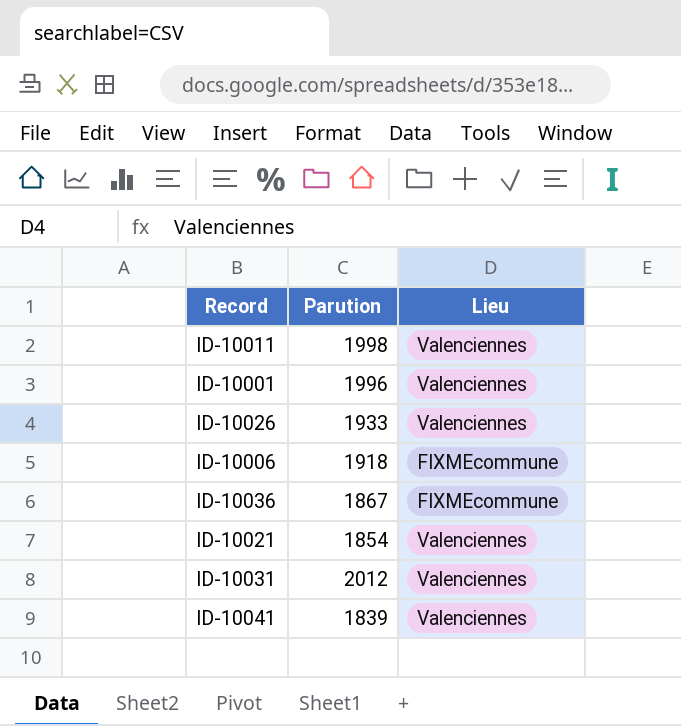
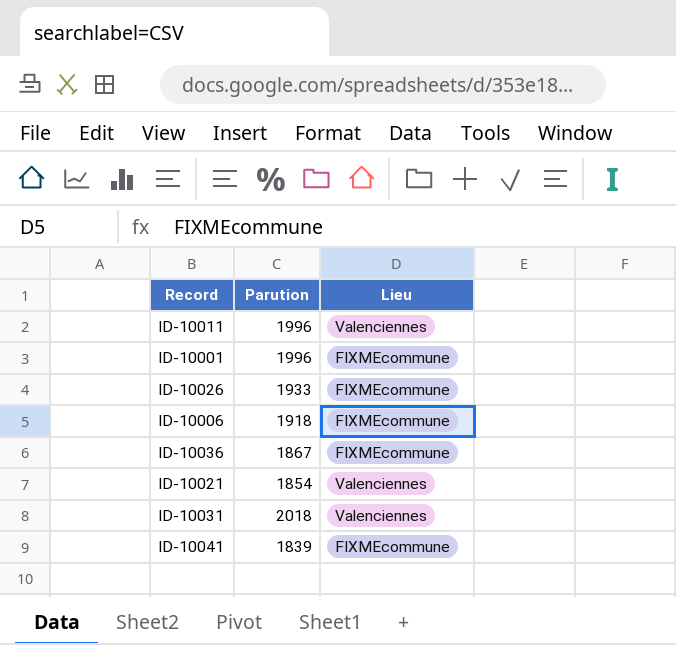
ID-10011 | Parution: 1998 -> 1996
ID-10001 | Lieu: Valenciennes -> FIXMEcommune
ID-10026 | Lieu: Valenciennes -> FIXMEcommune
ID-10031 | Parution: 2012 -> 2018
ID-10041 | Lieu: Valenciennes -> FIXMEcommune

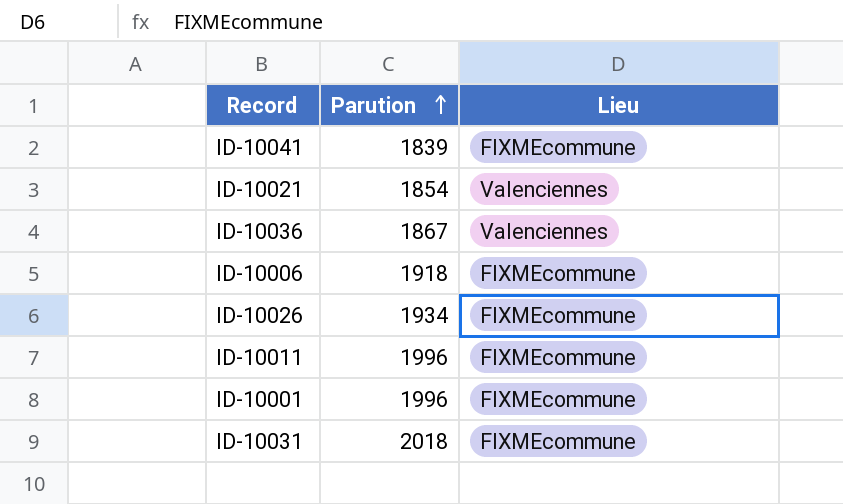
row order: none -> Parution ascending
ID-10036 | Lieu: FIXMEcommune -> Valenciennes
ID-10026 | Parution: 1933 -> 1934
ID-10011 | Lieu: Valenciennes -> FIXMEcommune
ID-10031 | Lieu: Valenciennes -> FIXMEcommune

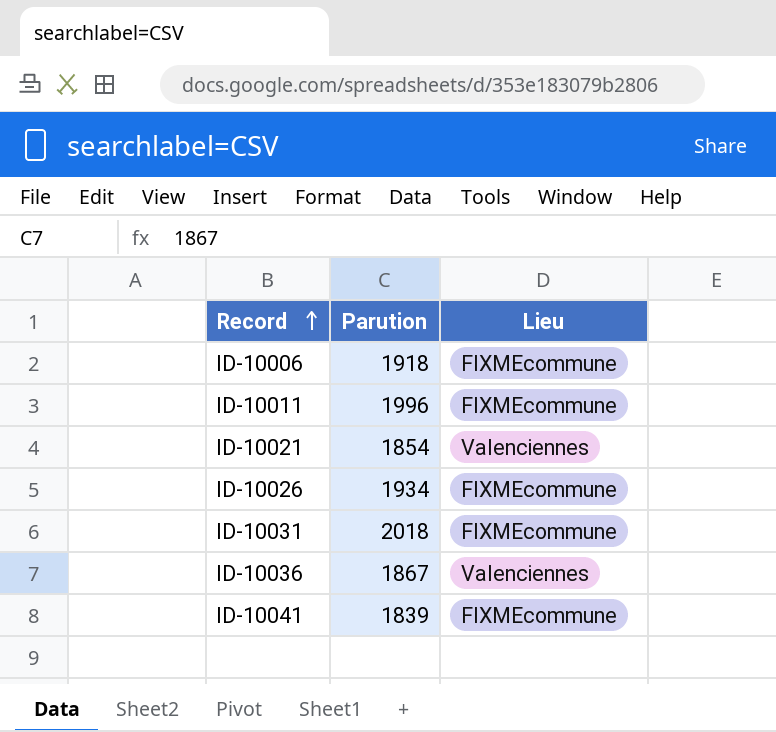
row order: Parution ascending -> Record ascending
row ID-10001: 1996 | FIXMEcommune -> none

